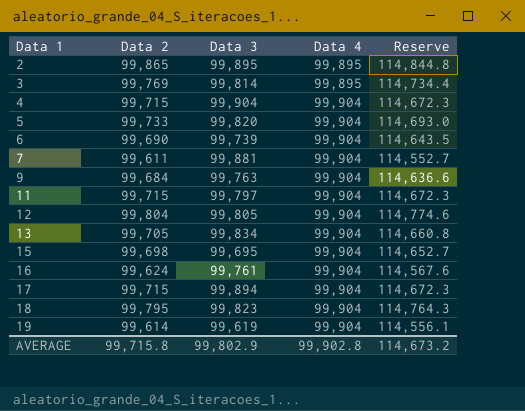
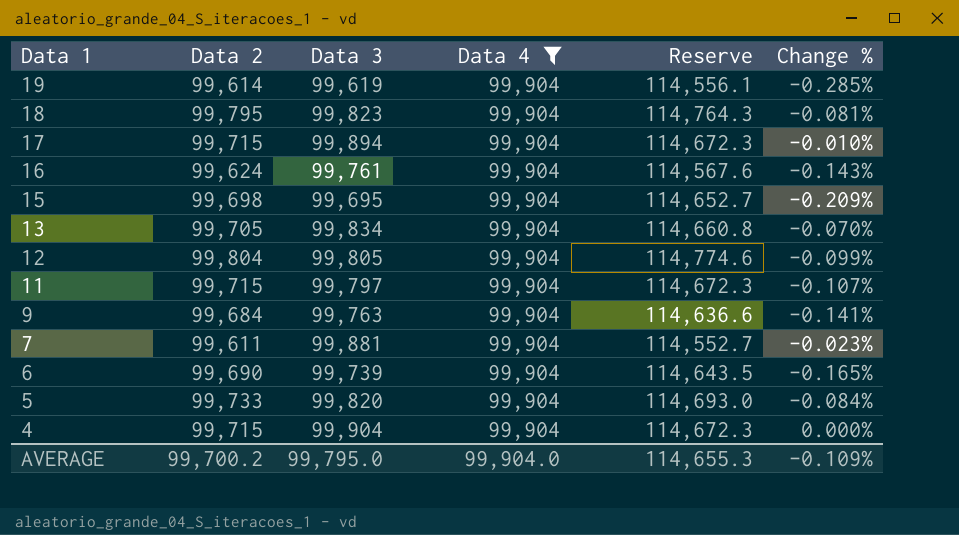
filter: none -> Data 4 = 99,904
row order: Data 1 ascending -> Data 1 descending
column Change % | formula: none -> ([Data 3] - [Data 4]) / [Data 4]
AVERAGE | Data 2: 99,715.8 -> 99,700.2
AVERAGE | Data 3: 99,802.9 -> 99,795.0
AVERAGE | Data 4: 99,902.8 -> 99,904.0
AVERAGE | Reserve: 114,673.2 -> 114,655.3

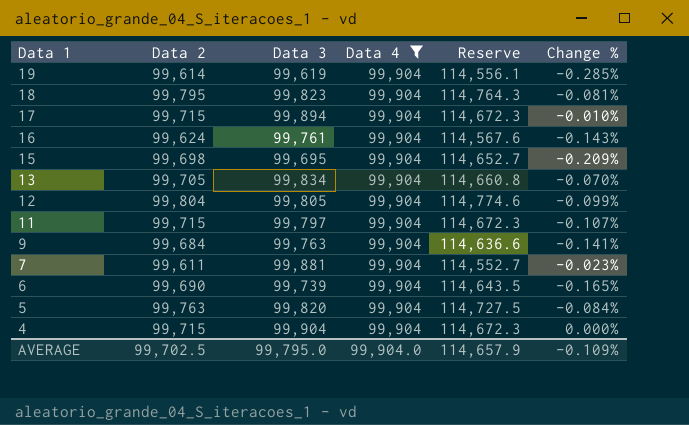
5 | Data 2: 99,733 -> 99,763
5 | Reserve: 114,693.0 -> 114,727.5
AVERAGE | Data 2: 99,700.2 -> 99,702.5
AVERAGE | Reserve: 114,655.3 -> 114,657.9

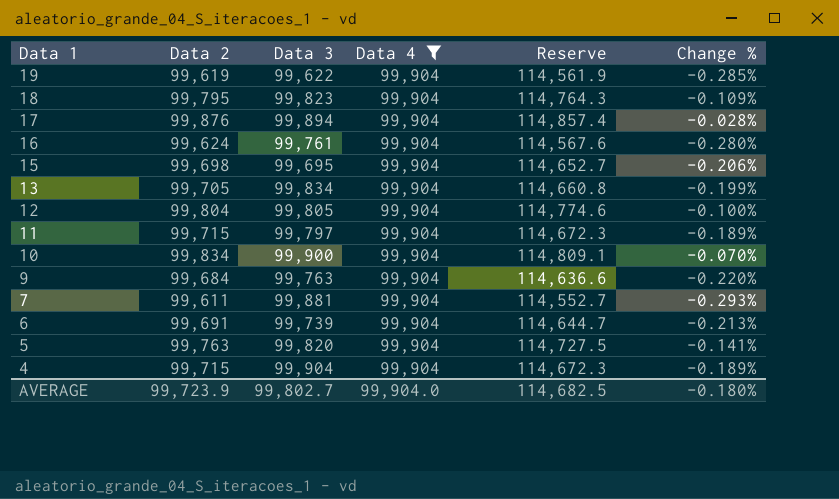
column Change % | formula: ([Data 3] - [Data 4]) / [Data 4] -> ([Data 2] - [Data 4]) / [Data 4]
19 | Data 2: 99,614 -> 99,619
19 | Data 3: 99,619 -> 99,622
19 | Reserve: 114,556.1 -> 114,561.9
17 | Data 2: 99,715 -> 99,876
17 | Reserve: 114,672.3 -> 114,857.4
row 10: none -> 99,834 | 99,900 | 99,904 | 114,809.1 | -0.070%
6 | Data 2: 99,690 -> 99,691
6 | Reserve: 114,643.5 -> 114,644.7
AVERAGE | Data 2: 99,702.5 -> 99,723.9
AVERAGE | Data 3: 99,795.0 -> 99,802.7
AVERAGE | Reserve: 114,657.9 -> 114,682.5
AVERAGE | Change %: -0.109% -> -0.180%

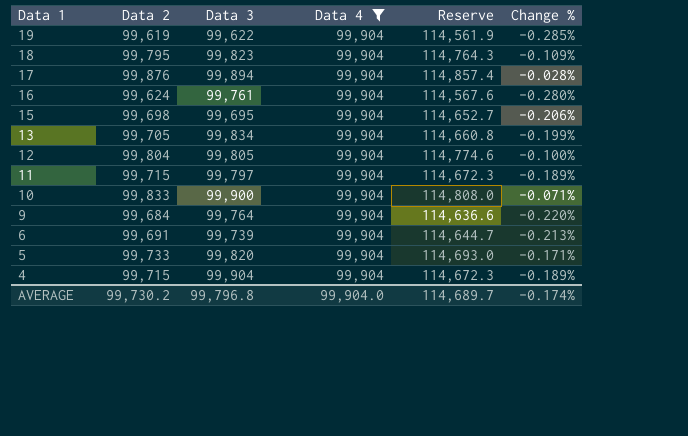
row 7: 99,611 | 99,881 | 99,904 | 114,552.7 | -0.293% -> none
10 | Data 2: 99,834 -> 99,833
10 | Reserve: 114,809.1 -> 114,808.0
10 | Change %: -0.070% -> -0.071%
9 | Data 3: 99,763 -> 99,764
5 | Data 2: 99,763 -> 99,733
5 | Reserve: 114,727.5 -> 114,693.0
5 | Change %: -0.141% -> -0.171%
AVERAGE | Data 2: 99,723.9 -> 99,730.2
AVERAGE | Data 3: 99,802.7 -> 99,796.8
AVERAGE | Reserve: 114,682.5 -> 114,689.7
AVERAGE | Change %: -0.180% -> -0.174%

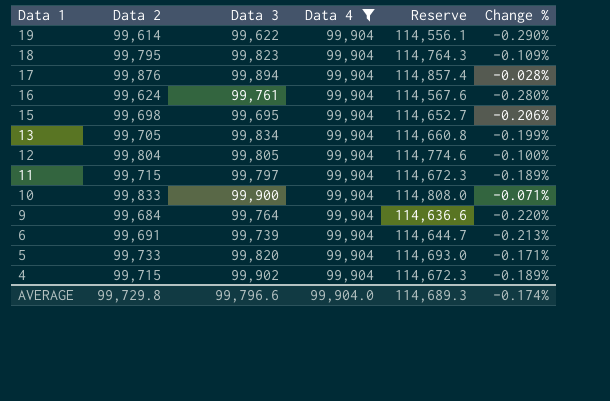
19 | Data 2: 99,619 -> 99,614
19 | Reserve: 114,561.9 -> 114,556.1
19 | Change %: -0.285% -> -0.290%
4 | Data 3: 99,904 -> 99,902
AVERAGE | Data 2: 99,730.2 -> 99,729.8
AVERAGE | Data 3: 99,796.8 -> 99,796.6
AVERAGE | Reserve: 114,689.7 -> 114,689.3

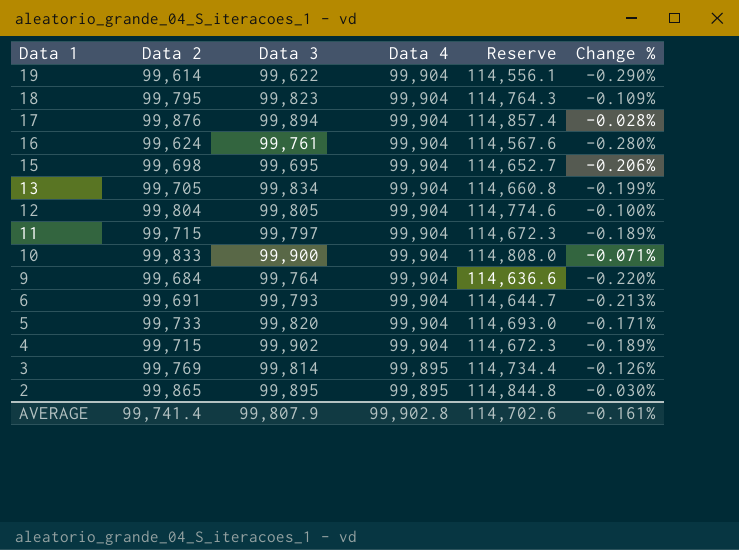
filter: Data 4 = 99,904 -> none
6 | Data 3: 99,739 -> 99,793
AVERAGE | Data 2: 99,729.8 -> 99,741.4
AVERAGE | Data 3: 99,796.6 -> 99,807.9
AVERAGE | Data 4: 99,904.0 -> 99,902.8
AVERAGE | Reserve: 114,689.3 -> 114,702.6
AVERAGE | Change %: -0.174% -> -0.161%

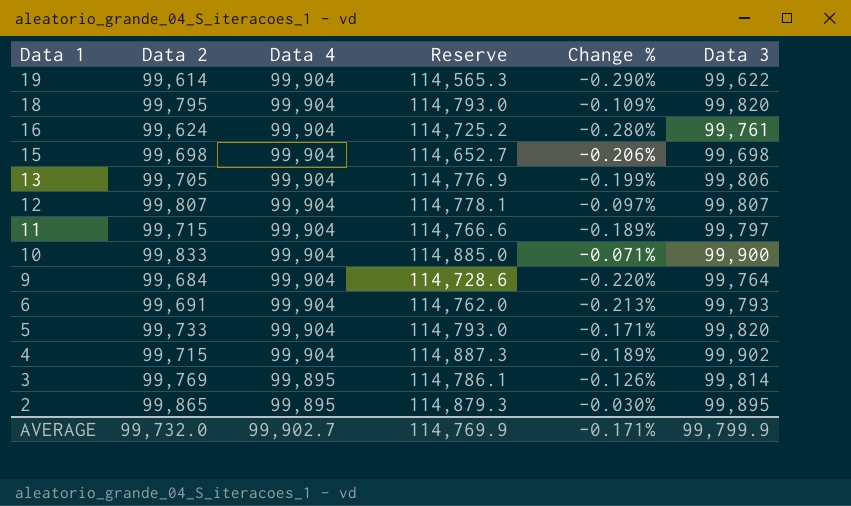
column Reserve | formula: [Data 2] * 1.15 -> [Data 3] * 1.15
column Data 3 | position: 3 -> 6
row 17: 99,876 | 99,894 | 99,904 | 114,857.4 | -0.028% -> none
18 | Data 3: 99,823 -> 99,820
15 | Data 3: 99,695 -> 99,698
13 | Data 3: 99,834 -> 99,806
12 | Data 2: 99,804 -> 99,807
12 | Change %: -0.100% -> -0.097%
12 | Data 3: 99,805 -> 99,807
AVERAGE | Data 2: 99,741.4 -> 99,732.0
AVERAGE | Data 4: 99,902.8 -> 99,902.7
AVERAGE | Reserve: 114,702.6 -> 114,769.9
AVERAGE | Change %: -0.161% -> -0.171%
AVERAGE | Data 3: 99,807.9 -> 99,799.9

